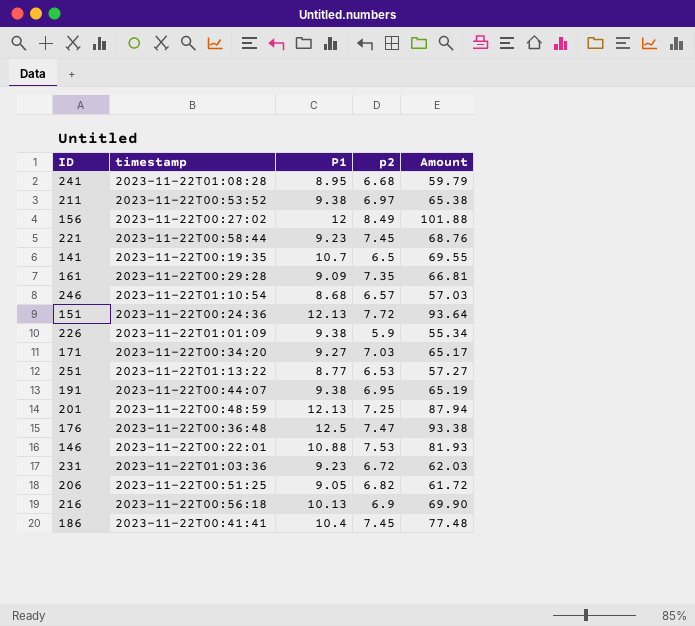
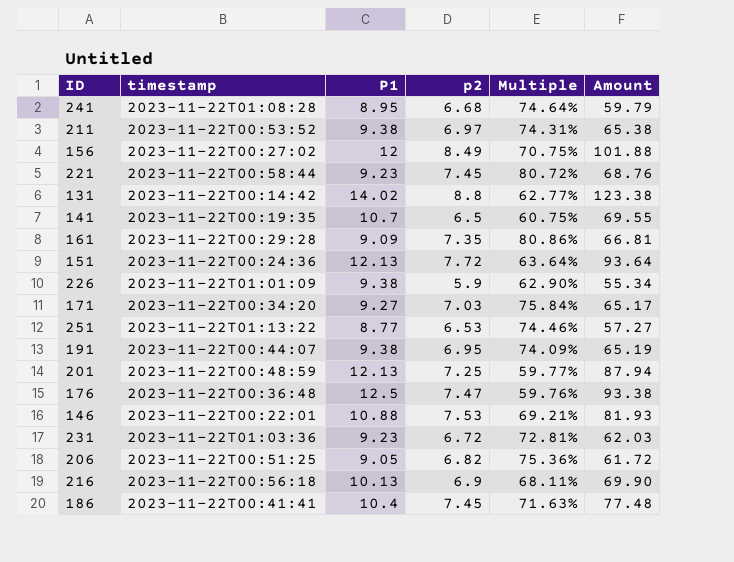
column Multiple | formula: none -> [p2] / [P1]
row 246: 2023-11-22T01:10:54 | 8.68 | 6.57 | 57.03 -> none
row 131: none -> 2023-11-22T00:14:42 | 14.02 | 8.8 | 62.77% | 123.38

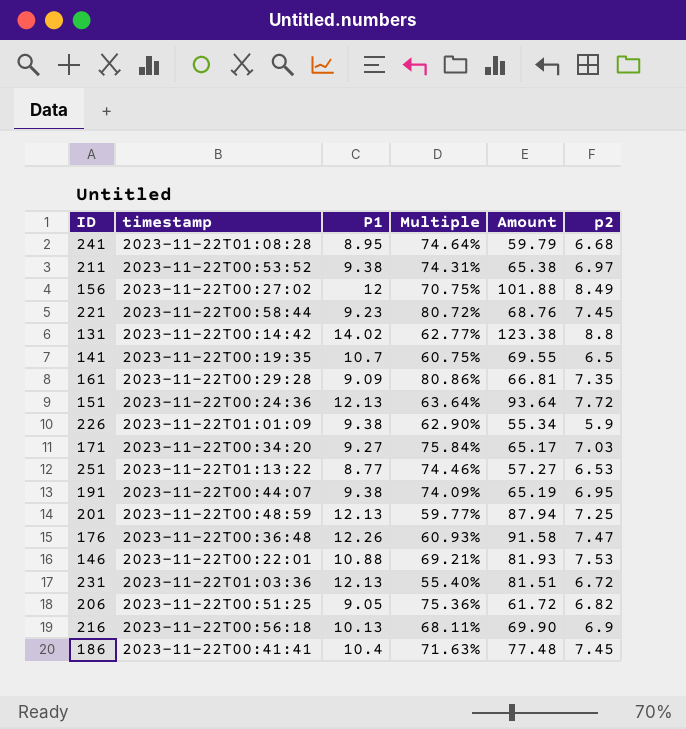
column p2 | position: 4 -> 6
176 | P1: 12.5 -> 12.26
176 | Multiple: 59.76% -> 60.93%
176 | Amount: 93.38 -> 91.58
231 | P1: 9.23 -> 12.13
231 | Multiple: 72.81% -> 55.40%
231 | Amount: 62.03 -> 81.51

